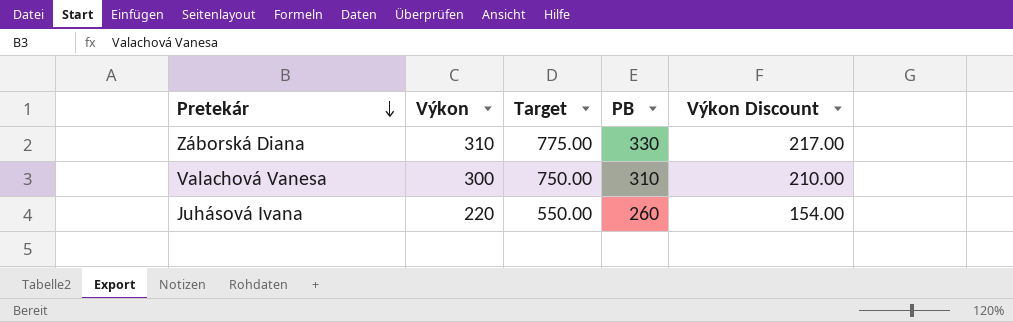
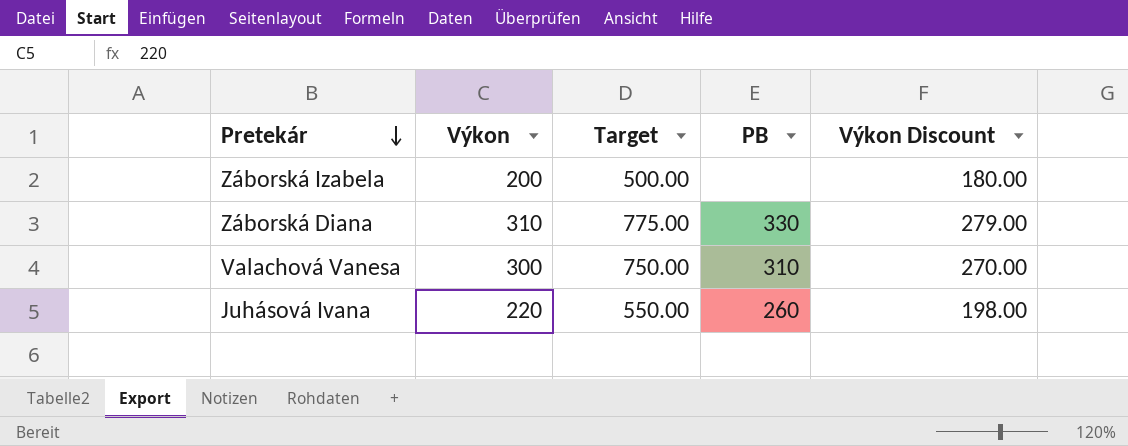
column Výkon Discount | formula: [Výkon] * 0.7 -> [Výkon] * 0.9
row Záborská Izabela: none -> 200 | 500.00 | none | 180.00

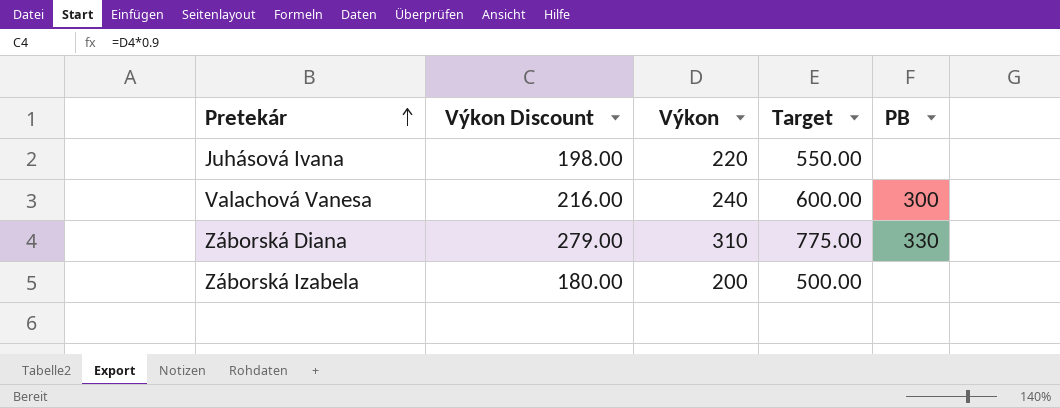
row order: Pretekár descending -> Pretekár ascending
column Výkon Discount | position: 5 -> 2
Juhásová Ivana | PB: 260 -> none
Valachová Vanesa | Výkon Discount: 270.00 -> 216.00
Valachová Vanesa | Výkon: 300 -> 240
Valachová Vanesa | Target: 750.00 -> 600.00
Valachová Vanesa | PB: 310 -> 300

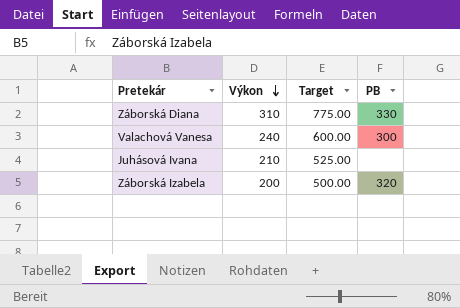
row order: Pretekár ascending -> Výkon descending
column Výkon Discount | formula: [Výkon] * 0.9 -> none
Juhásová Ivana | Výkon: 220 -> 210
Juhásová Ivana | Target: 550.00 -> 525.00
Záborská Izabela | PB: none -> 320

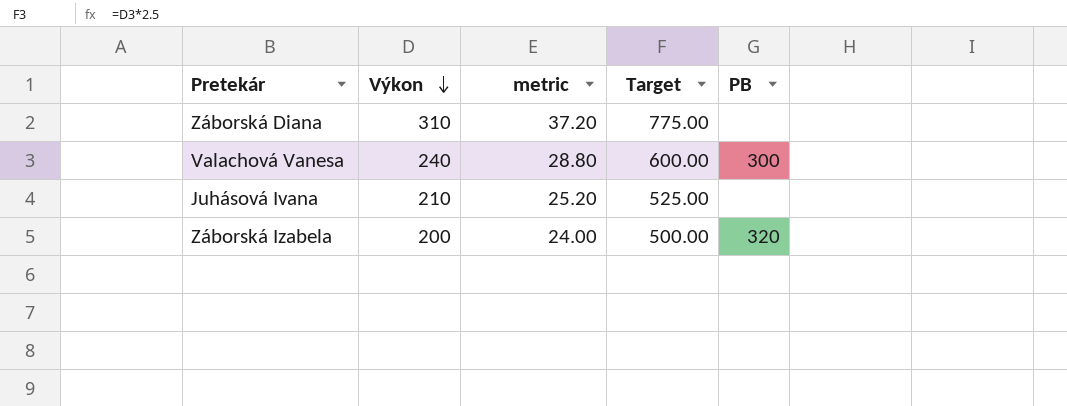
column metric | formula: none -> [Výkon] * 0.12
Záborská Diana | PB: 330 -> none

